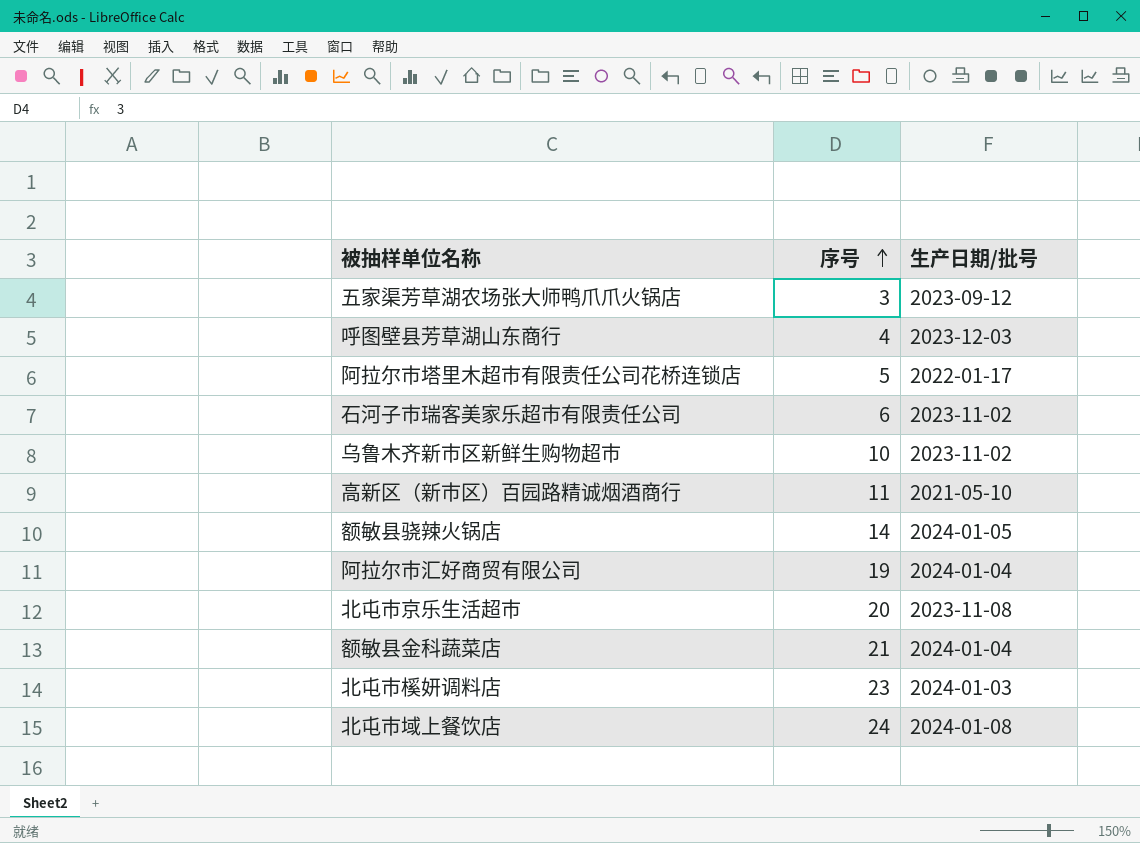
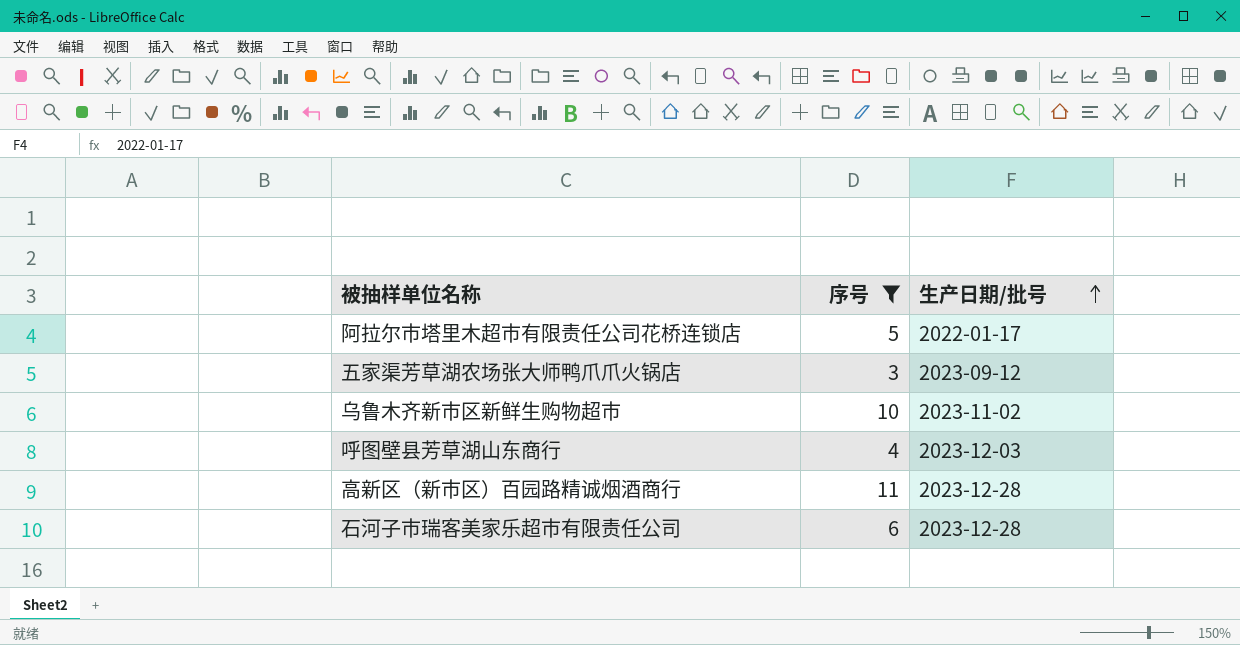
filter: none -> 序号 <= 11
row order: 序号 ascending -> 生产日期/批号 ascending
高新区（新市区）百园路精诚烟酒商行 | 生产日期/批号: 2021-05-10 -> 2023-12-28
石河子市瑞客美家乐超市有限责任公司 | 生产日期/批号: 2023-11-02 -> 2023-12-28

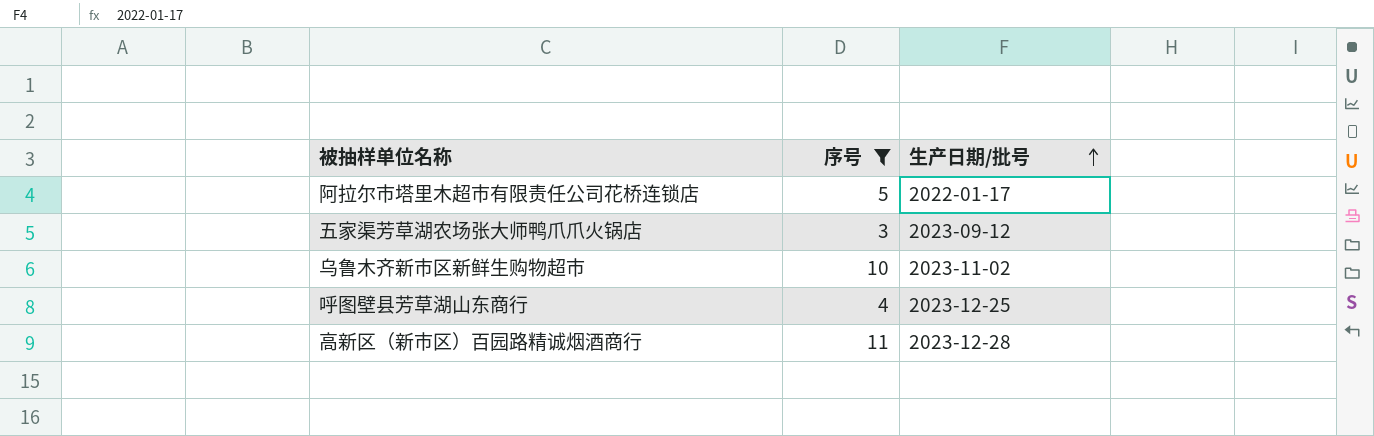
row 石河子市瑞客美家乐超市有限责任公司: 6 | 2023-12-28 -> none
呼图壁县芳草湖山东商行 | 生产日期/批号: 2023-12-03 -> 2023-12-25

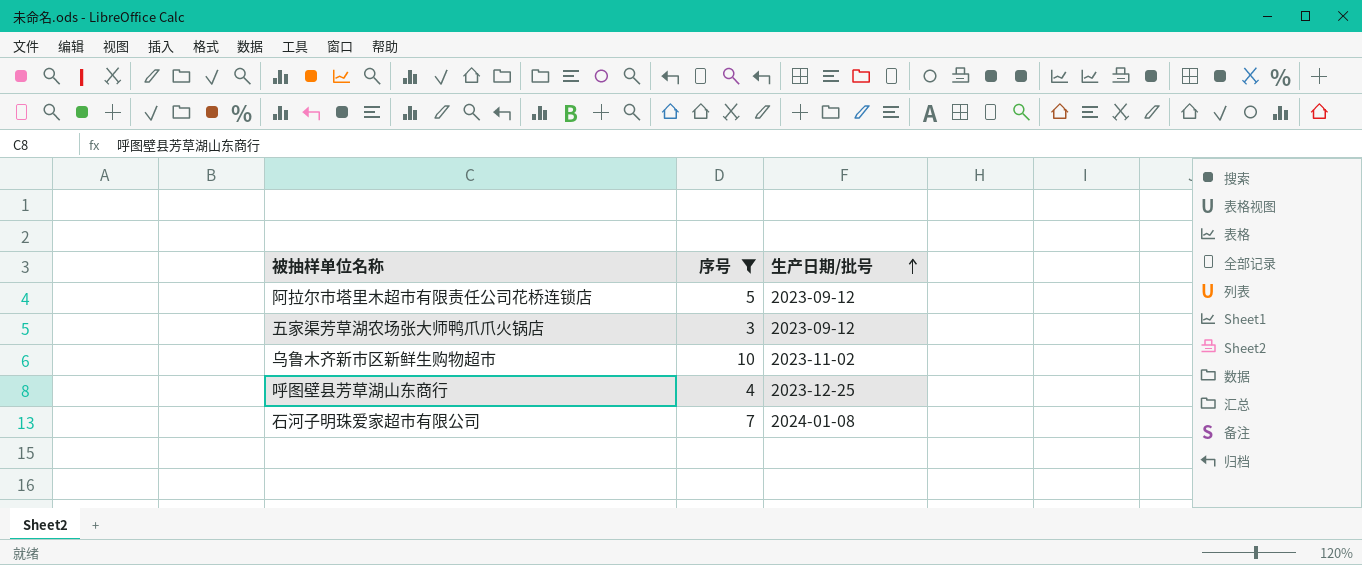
row 高新区（新市区）百园路精诚烟酒商行: 11 | 2023-12-28 -> none
阿拉尔市塔里木超市有限责任公司花桥连锁店 | 生产日期/批号: 2022-01-17 -> 2023-09-12
row 石河子明珠爱家超市有限公司: none -> 7 | 2024-01-08

